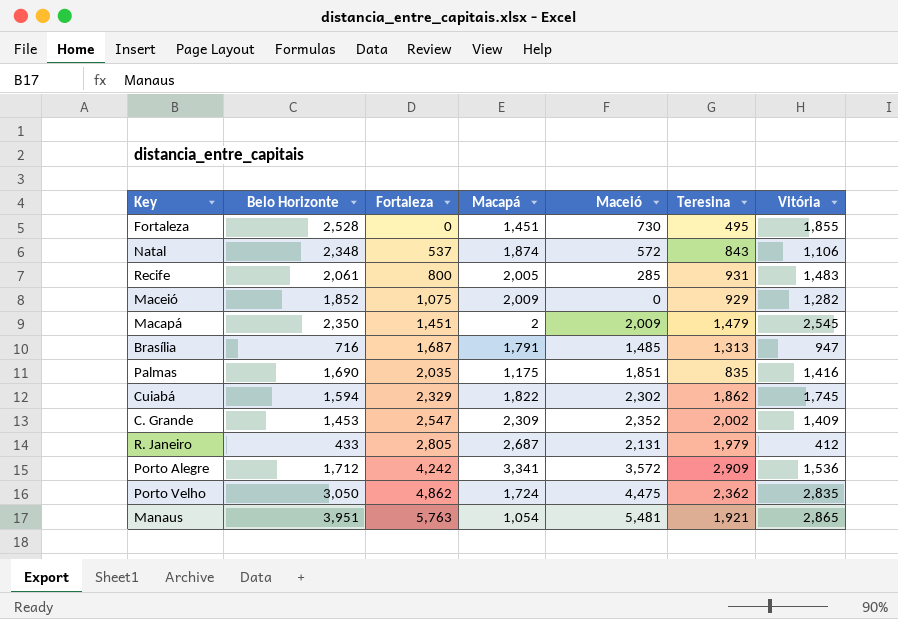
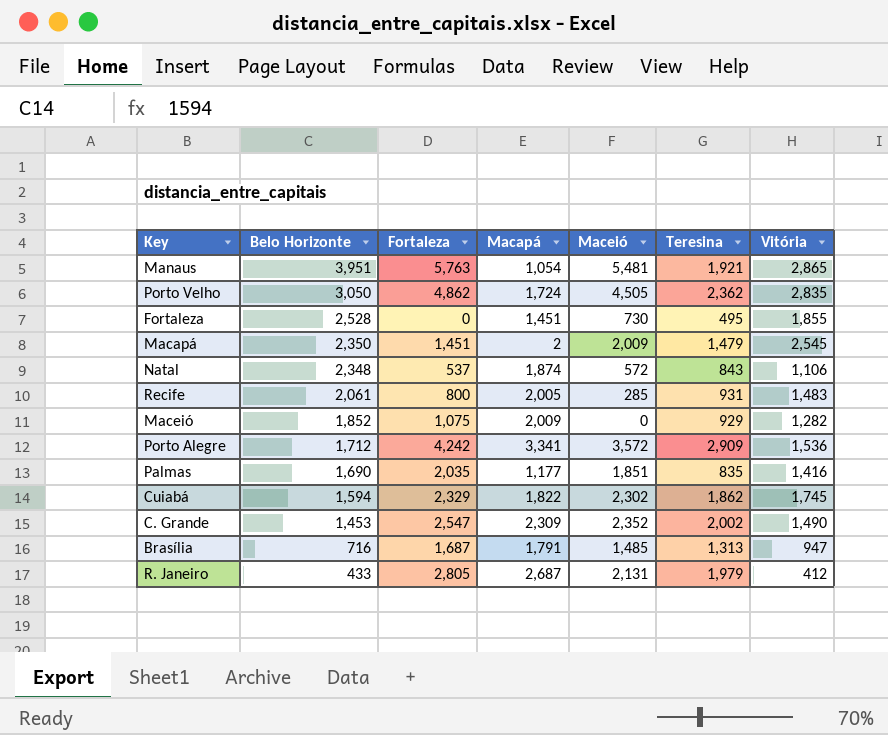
row order: Fortaleza ascending -> Belo Horizonte descending
Porto Velho | Maceió: 4,475 -> 4,505
Palmas | Macapá: 1,175 -> 1,177
C. Grande | Vitória: 1,409 -> 1,490

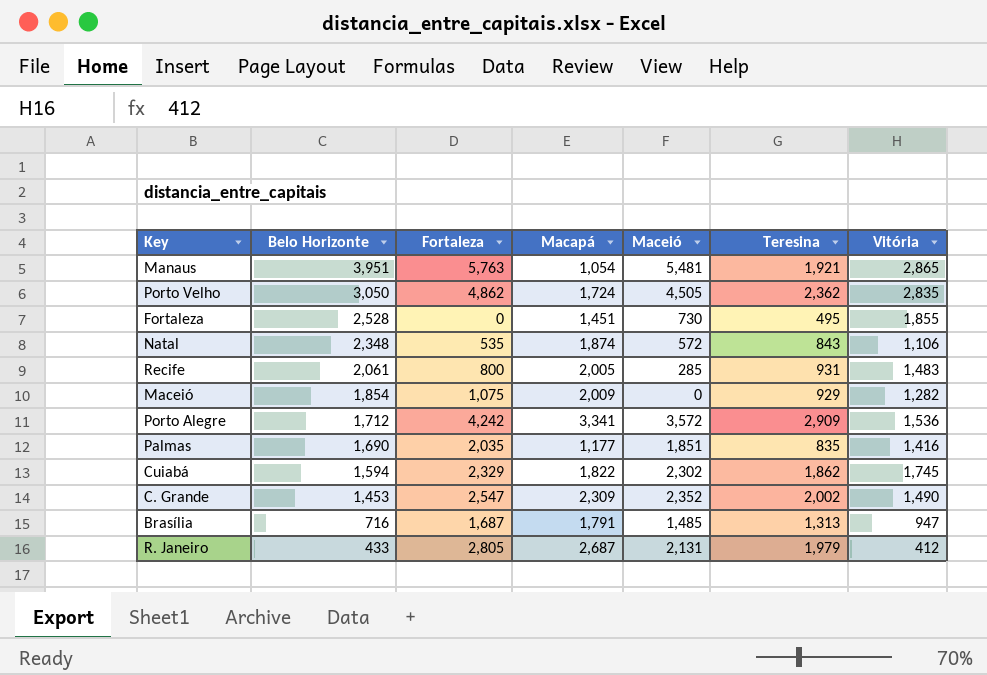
row Macapá: 2,350 | 1,451 | 2 | 2,009 | 1,479 | 2,545 -> none
Natal | Fortaleza: 537 -> 535
Maceió | Belo Horizonte: 1,852 -> 1,854

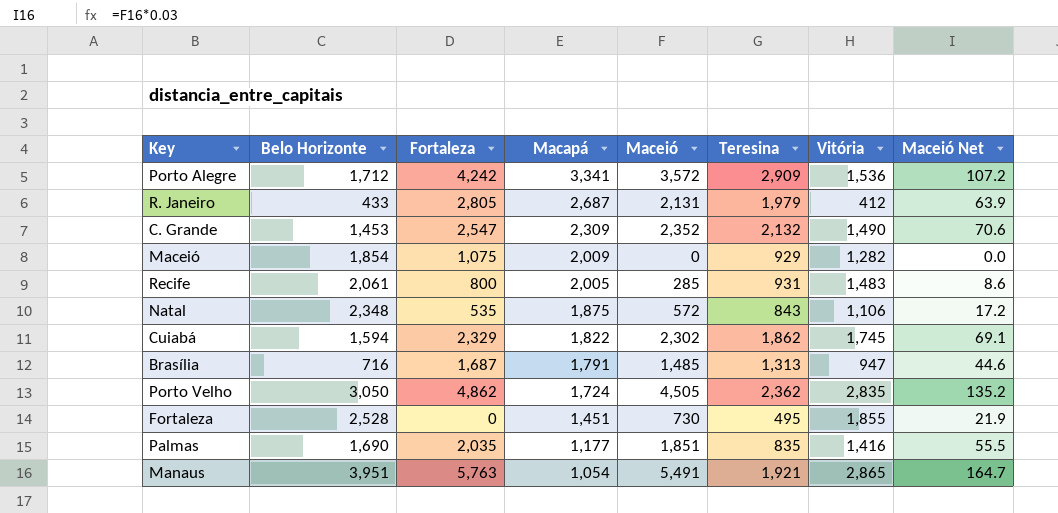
row order: Belo Horizonte descending -> Macapá descending
column Maceió Net | formula: none -> [Maceió] * 0.03
C. Grande | Teresina: 2,002 -> 2,132
Natal | Macapá: 1,874 -> 1,875
Manaus | Maceió: 5,481 -> 5,491

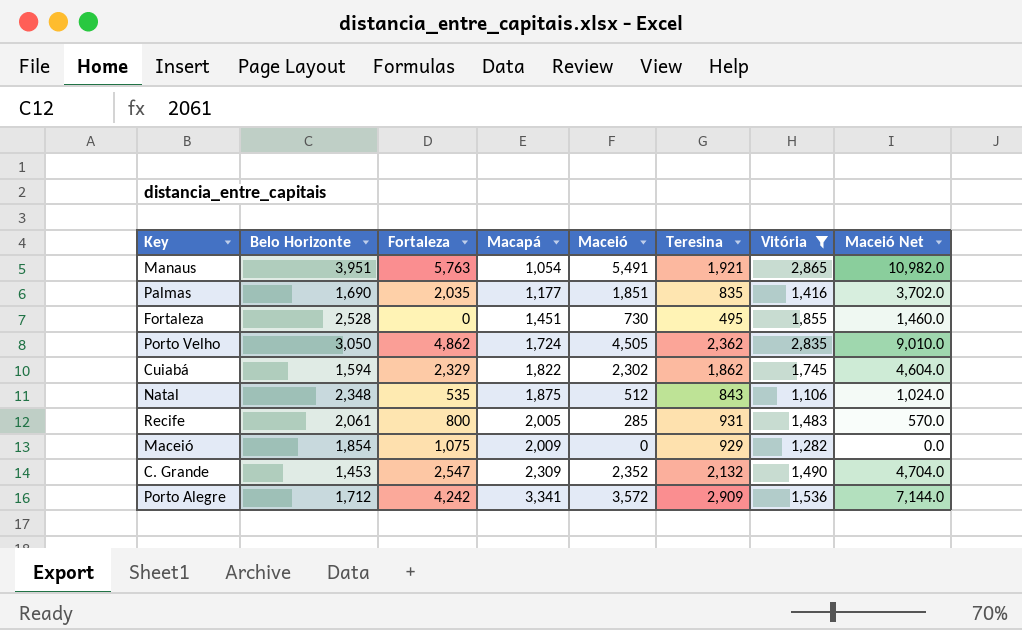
filter: none -> Vitória >= 1,106
row order: Macapá descending -> Macapá ascending
column Maceió Net | formula: [Maceió] * 0.03 -> [Maceió] * 2
Natal | Maceió: 572 -> 512

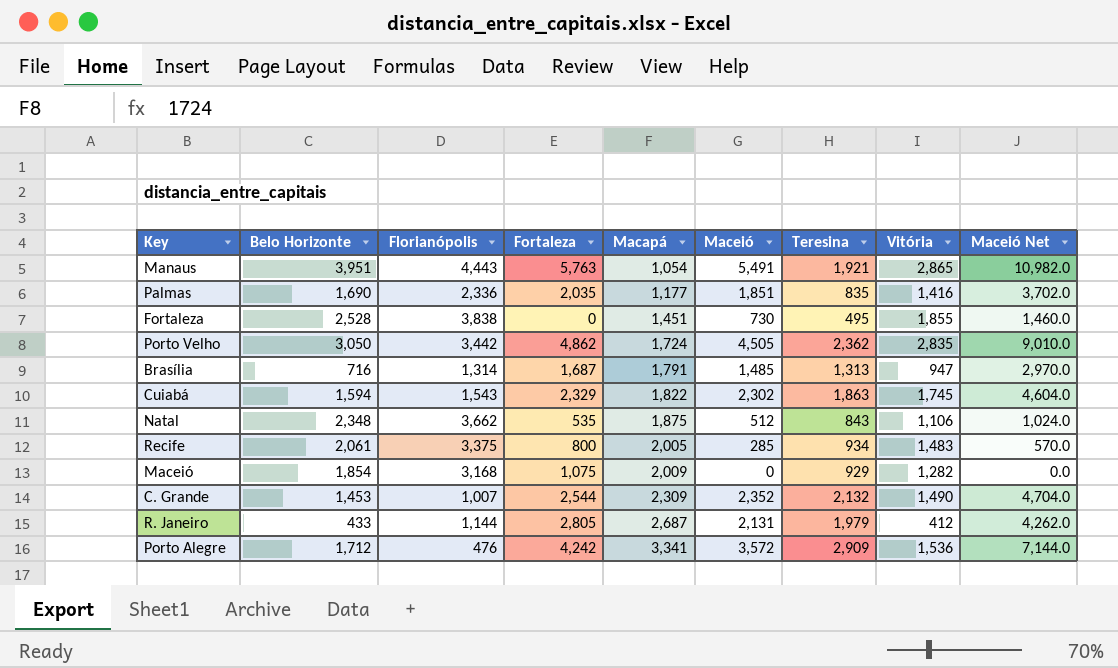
filter: Vitória >= 1,106 -> none
column Florianópolis | position: none -> 3
Cuiabá | Teresina: 1,862 -> 1,863
Recife | Teresina: 931 -> 934
C. Grande | Fortaleza: 2,547 -> 2,544

